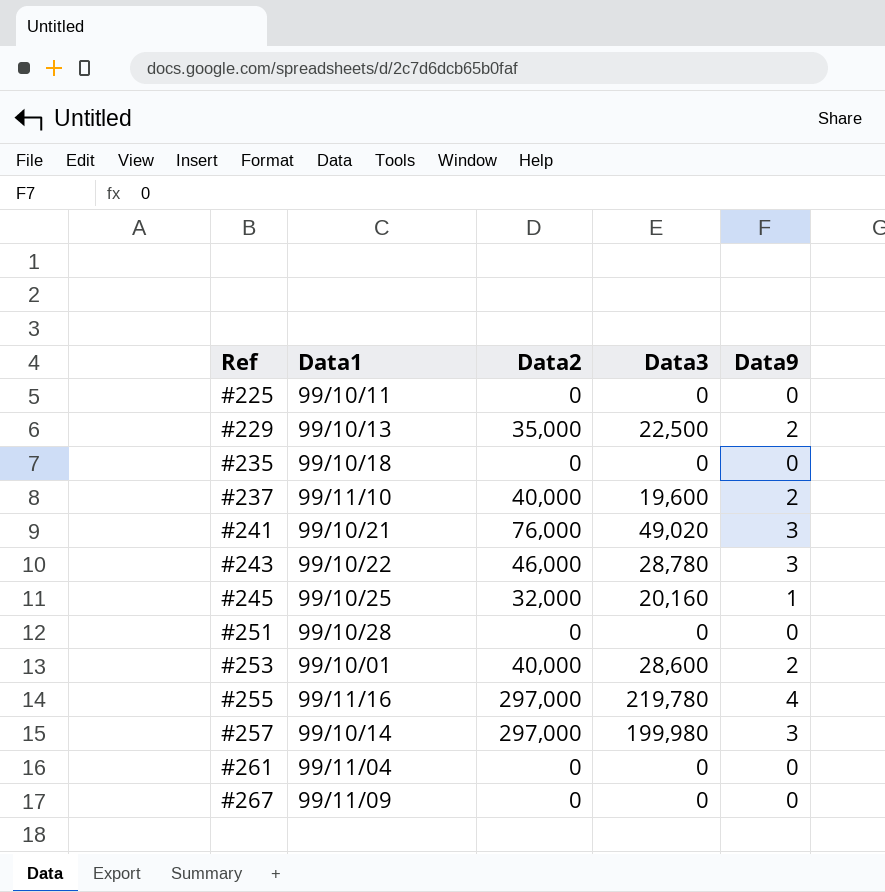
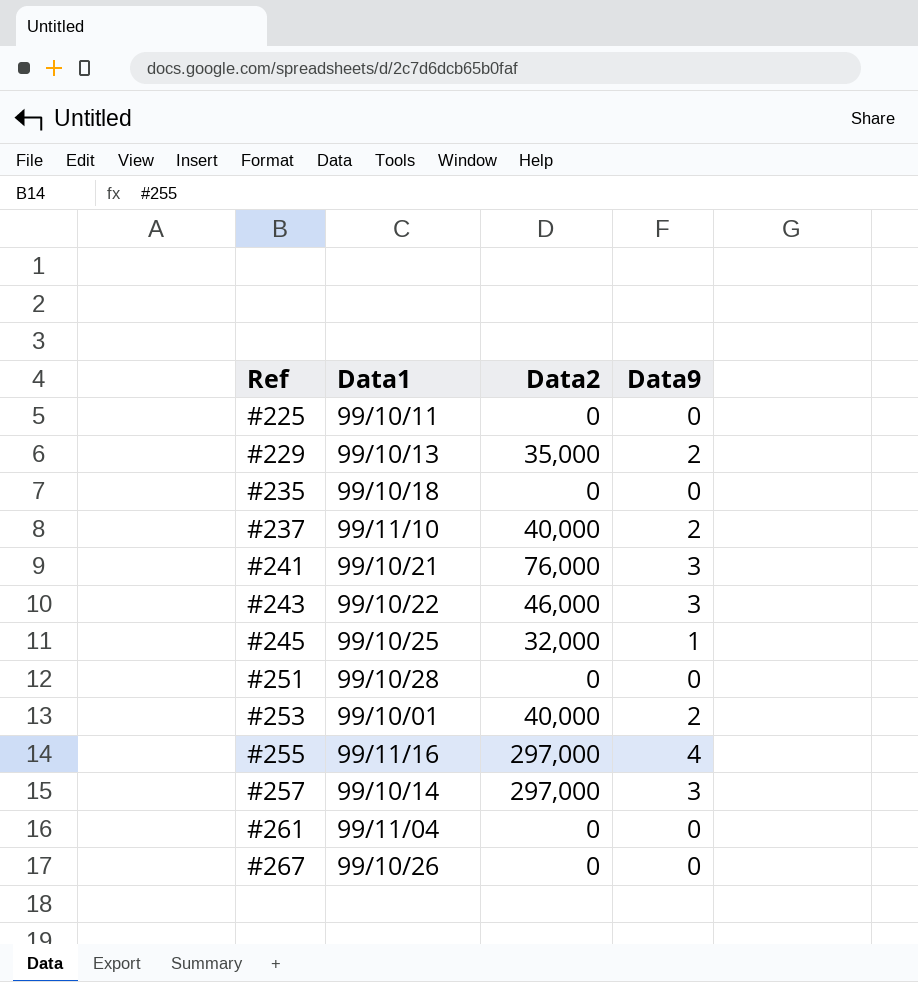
column Data3 | position: 4 -> none
#267 | Data1: 99/11/09 -> 99/10/26

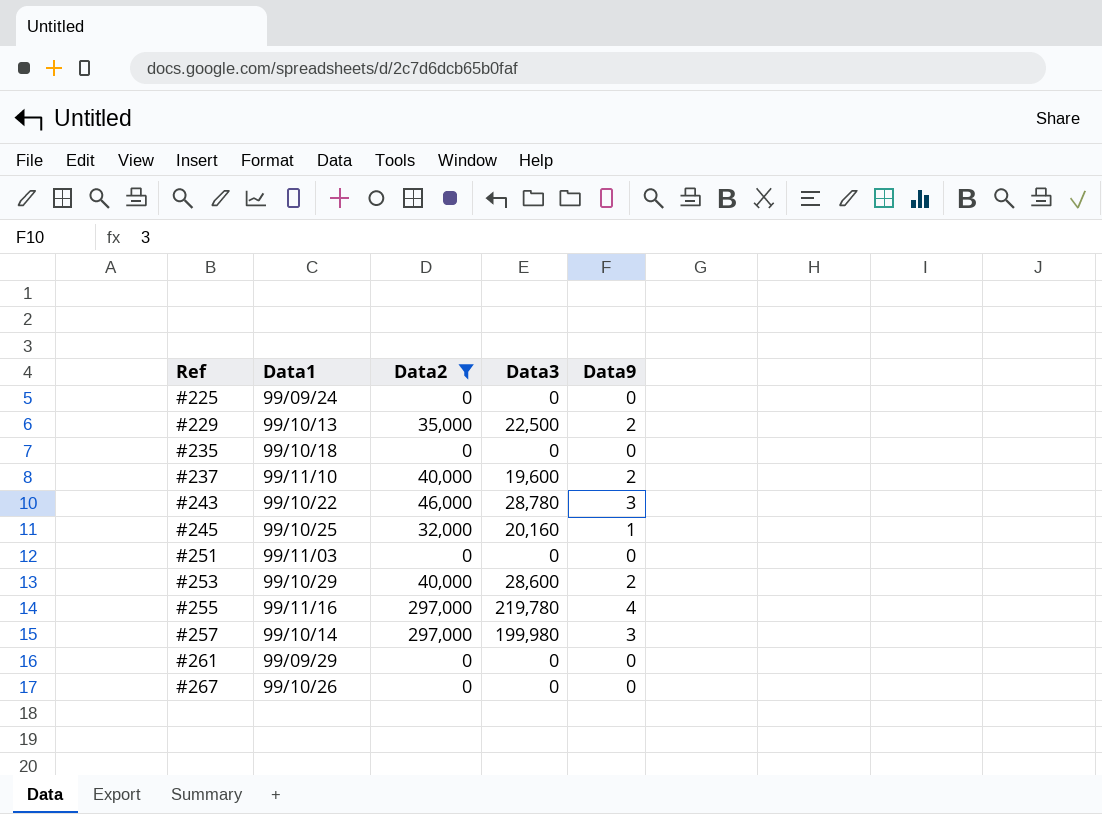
filter: none -> Data2 != 76,000
column Data3 | position: none -> 4
#225 | Data1: 99/10/11 -> 99/09/24
#251 | Data1: 99/10/28 -> 99/11/03
#253 | Data1: 99/10/01 -> 99/10/29
#261 | Data1: 99/11/04 -> 99/09/29

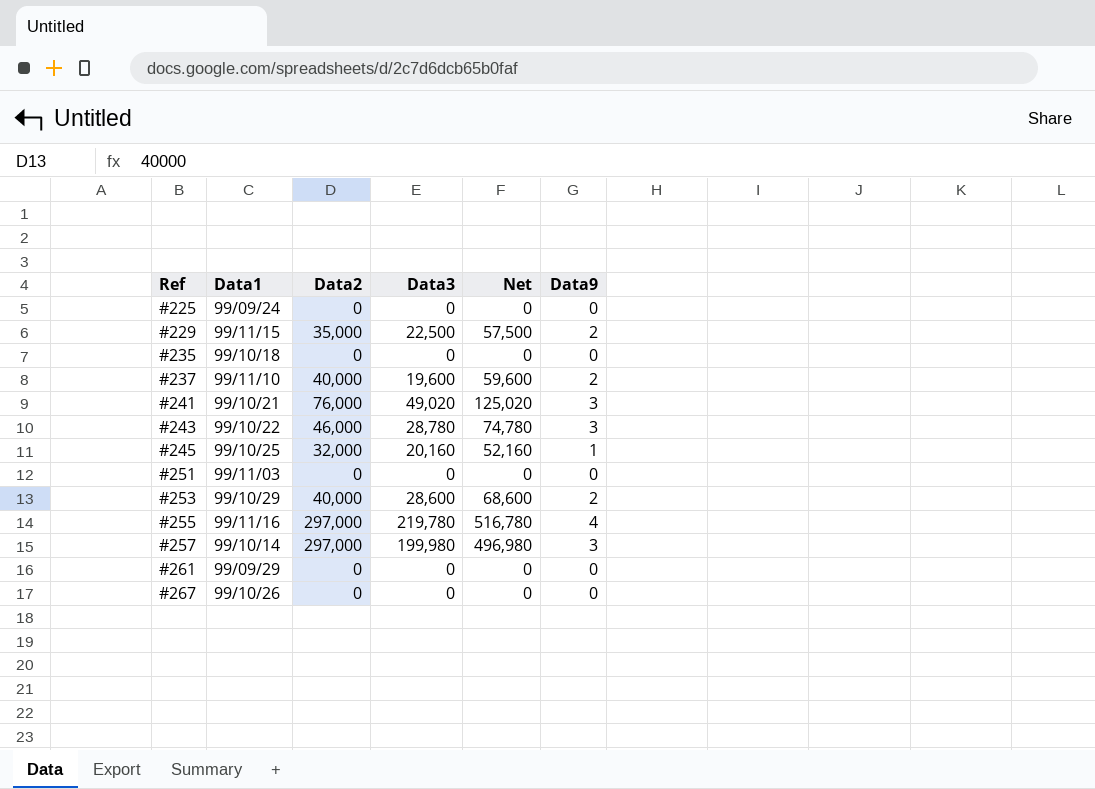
filter: Data2 != 76,000 -> none
column Net | formula: none -> [Data2] + [Data3]
#229 | Data1: 99/10/13 -> 99/11/15

